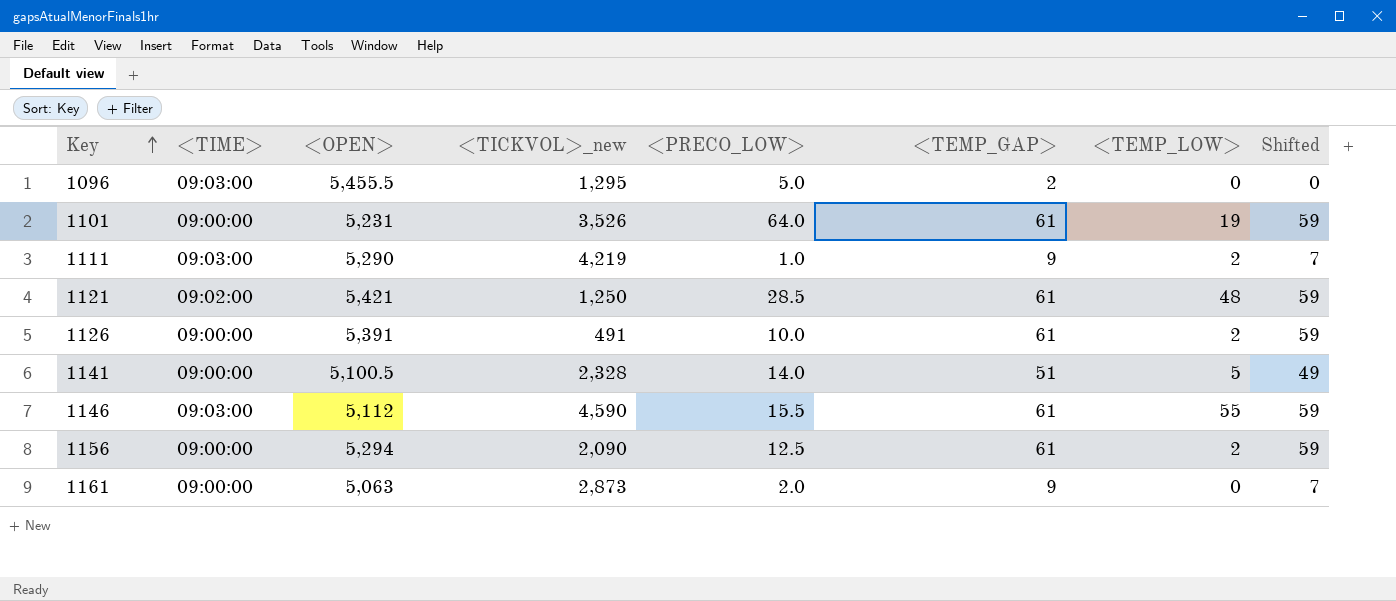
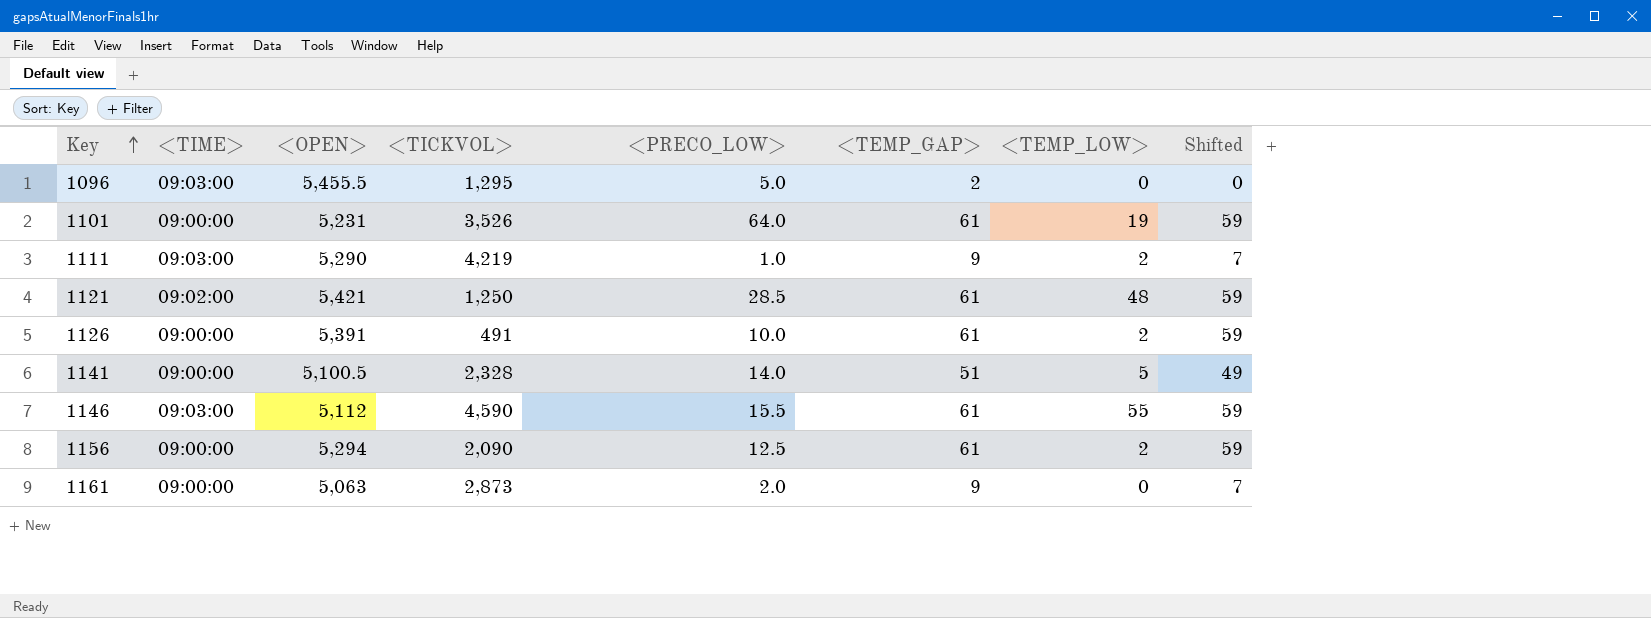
column name: <TICKVOL>_new -> <TICKVOL>

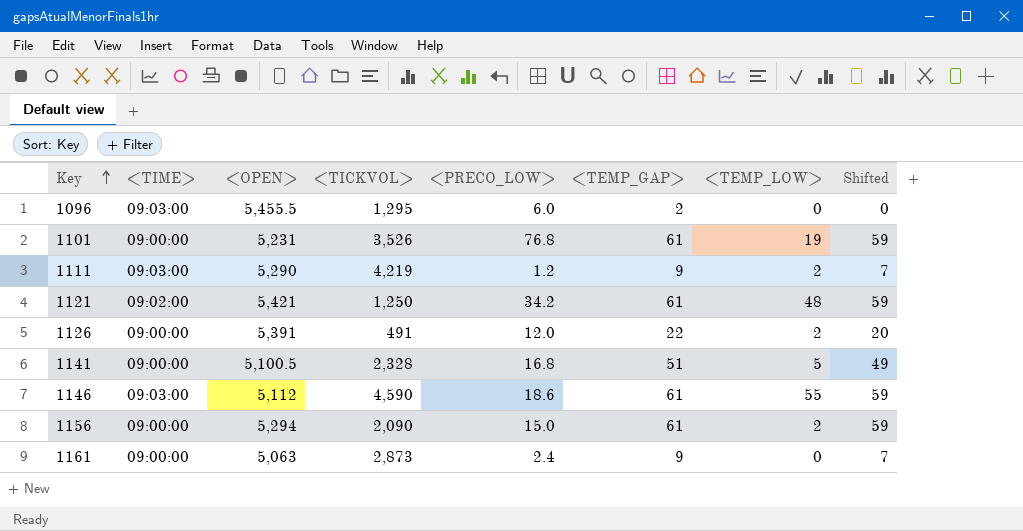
1096 | <PRECO_LOW>: 5.0 -> 6.0
1101 | <PRECO_LOW>: 64.0 -> 76.8
1111 | <PRECO_LOW>: 1.0 -> 1.2
1121 | <PRECO_LOW>: 28.5 -> 34.2
1126 | <PRECO_LOW>: 10.0 -> 12.0
1126 | <TEMP_GAP>: 61 -> 22
1126 | Shifted: 59 -> 20
1141 | <PRECO_LOW>: 14.0 -> 16.8
1146 | <PRECO_LOW>: 15.5 -> 18.6
1156 | <PRECO_LOW>: 12.5 -> 15.0
1161 | <PRECO_LOW>: 2.0 -> 2.4

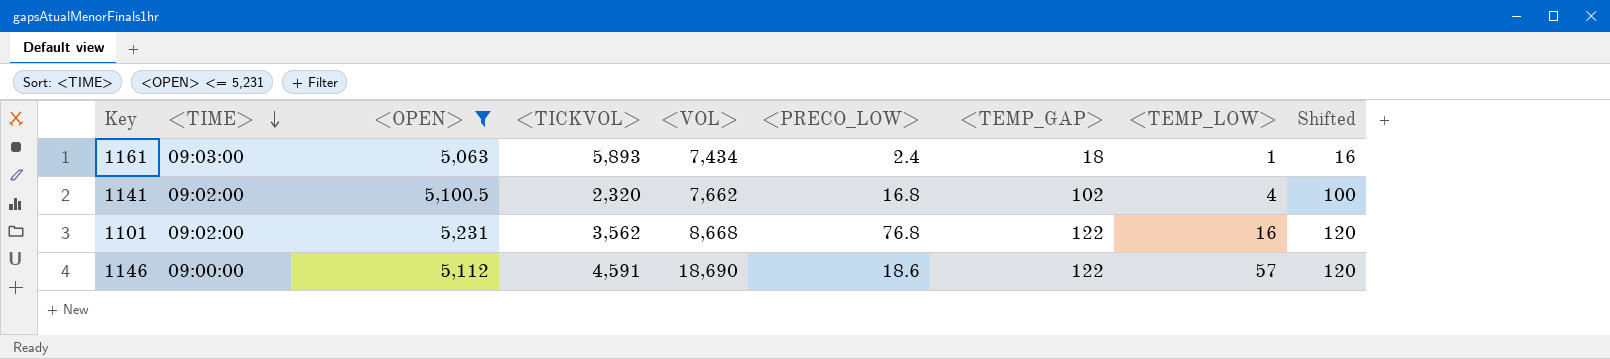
filter: none -> <OPEN> <= 5,231
row order: Key ascending -> <TIME> descending
column <VOL> | position: none -> 5
1161 | <TIME>: 09:00:00 -> 09:03:00
1161 | <TICKVOL>: 2,873 -> 5,893
1161 | <TEMP_GAP>: 9 -> 18
1161 | <TEMP_LOW>: 0 -> 1
1161 | Shifted: 7 -> 16
1141 | <TIME>: 09:00:00 -> 09:02:00
1141 | <TICKVOL>: 2,328 -> 2,320
1141 | <TEMP_GAP>: 51 -> 102
1141 | <TEMP_LOW>: 5 -> 4
1141 | Shifted: 49 -> 100
1101 | <TIME>: 09:00:00 -> 09:02:00
1101 | <TICKVOL>: 3,526 -> 3,562
1101 | <TEMP_GAP>: 61 -> 122
1101 | <TEMP_LOW>: 19 -> 16
1101 | Shifted: 59 -> 120
1146 | <TIME>: 09:03:00 -> 09:00:00
1146 | <TICKVOL>: 4,590 -> 4,591
1146 | <TEMP_GAP>: 61 -> 122
1146 | <TEMP_LOW>: 55 -> 57
1146 | Shifted: 59 -> 120

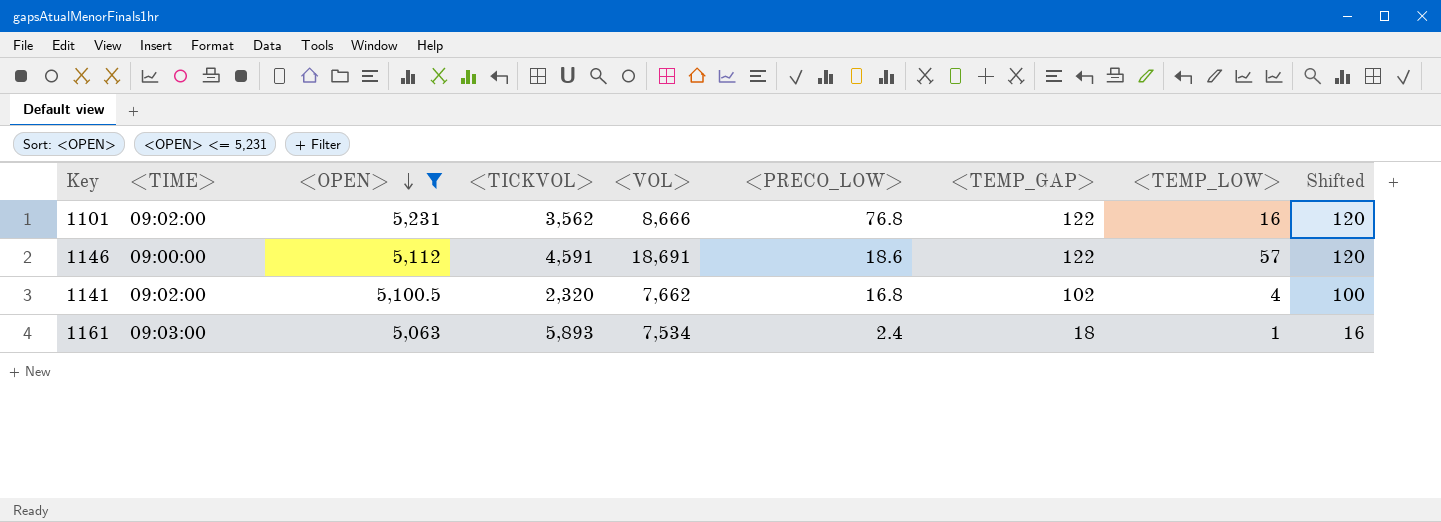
row order: <TIME> descending -> <OPEN> descending
1101 | <VOL>: 8,668 -> 8,666
1146 | <VOL>: 18,690 -> 18,691
1161 | <VOL>: 7,434 -> 7,534

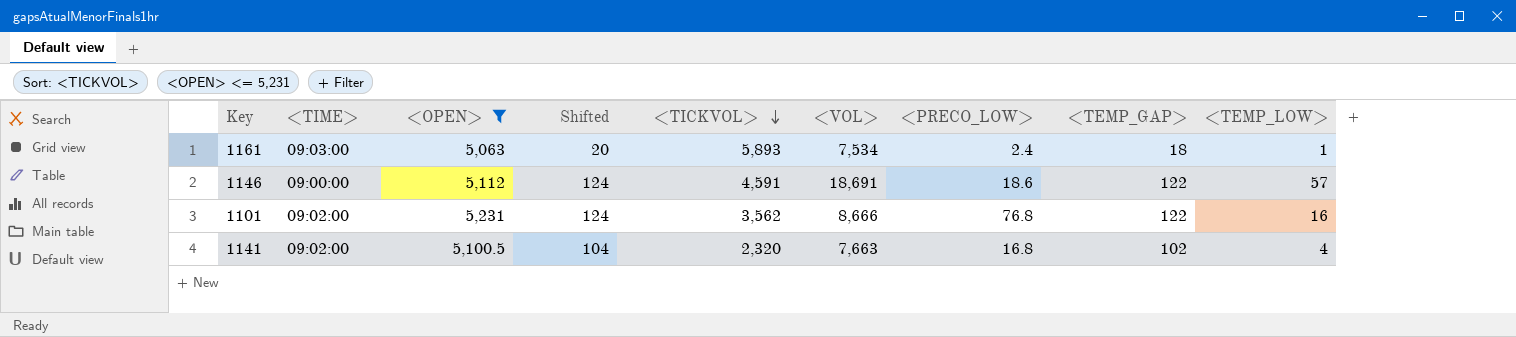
row order: <OPEN> descending -> <TICKVOL> descending
column Shifted | formula: [<TEMP_GAP>] - 2 -> [<TEMP_GAP>] + 2
column Shifted | position: 9 -> 4
1141 | <VOL>: 7,662 -> 7,663

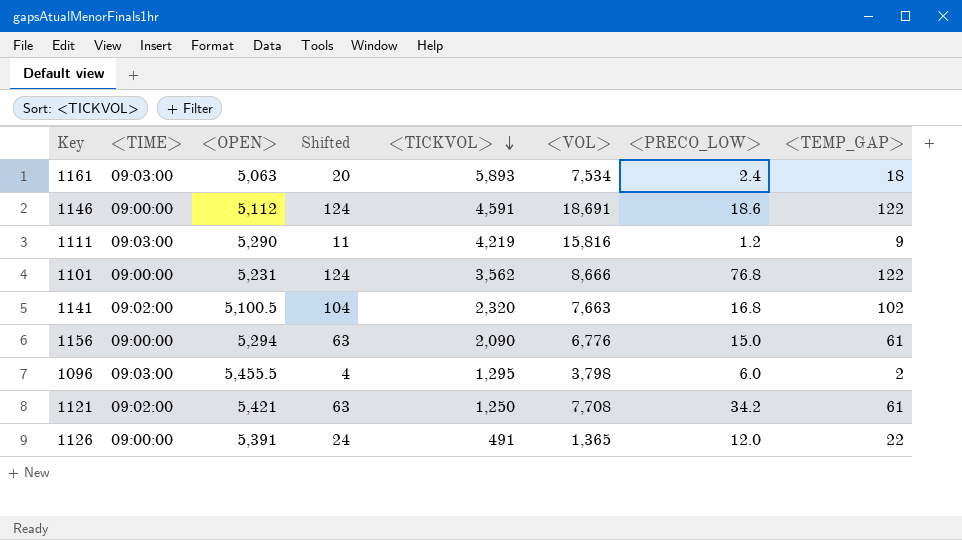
filter: <OPEN> <= 5,231 -> none
column <TEMP_LOW> | position: 9 -> none
1101 | <TIME>: 09:02:00 -> 09:00:00

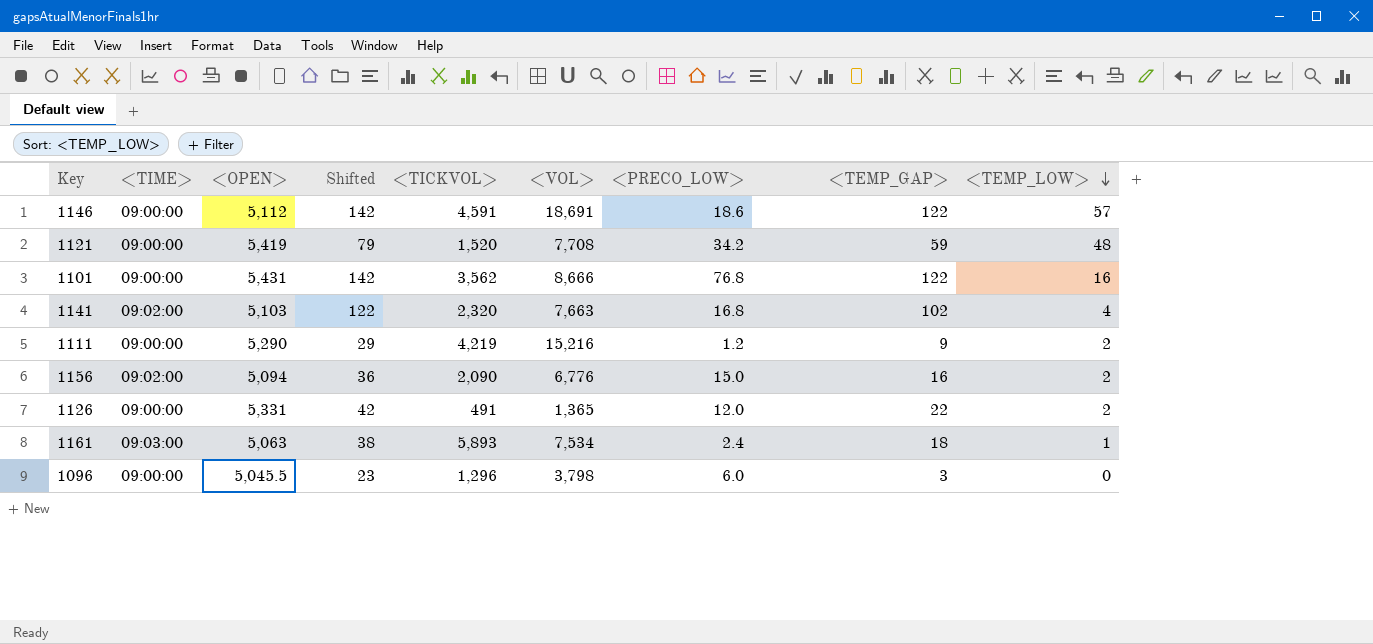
row order: <TICKVOL> descending -> <TEMP_LOW> descending
column Shifted | formula: [<TEMP_GAP>] + 2 -> [<TEMP_GAP>] + 20
column <TEMP_LOW> | position: none -> 9
1121 | <TIME>: 09:02:00 -> 09:00:00
1121 | <OPEN>: 5,421 -> 5,419
1121 | <TICKVOL>: 1,250 -> 1,520
1121 | <TEMP_GAP>: 61 -> 59
1101 | <OPEN>: 5,231 -> 5,431
1141 | <OPEN>: 5,100.5 -> 5,103
1111 | <TIME>: 09:03:00 -> 09:00:00
1111 | <VOL>: 15,816 -> 15,216
1156 | <TIME>: 09:00:00 -> 09:02:00
1156 | <OPEN>: 5,294 -> 5,094
1156 | <TEMP_GAP>: 61 -> 16
1126 | <OPEN>: 5,391 -> 5,331
1096 | <TIME>: 09:03:00 -> 09:00:00
1096 | <OPEN>: 5,455.5 -> 5,045.5
1096 | <TICKVOL>: 1,295 -> 1,296
1096 | <TEMP_GAP>: 2 -> 3

